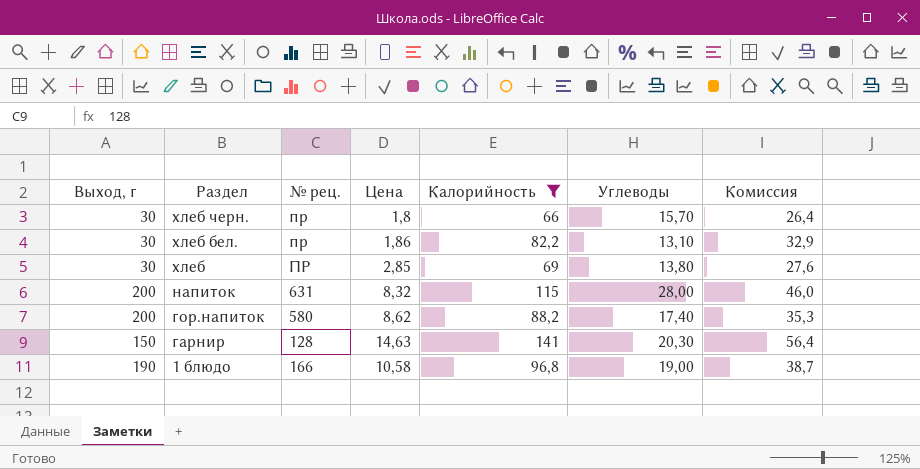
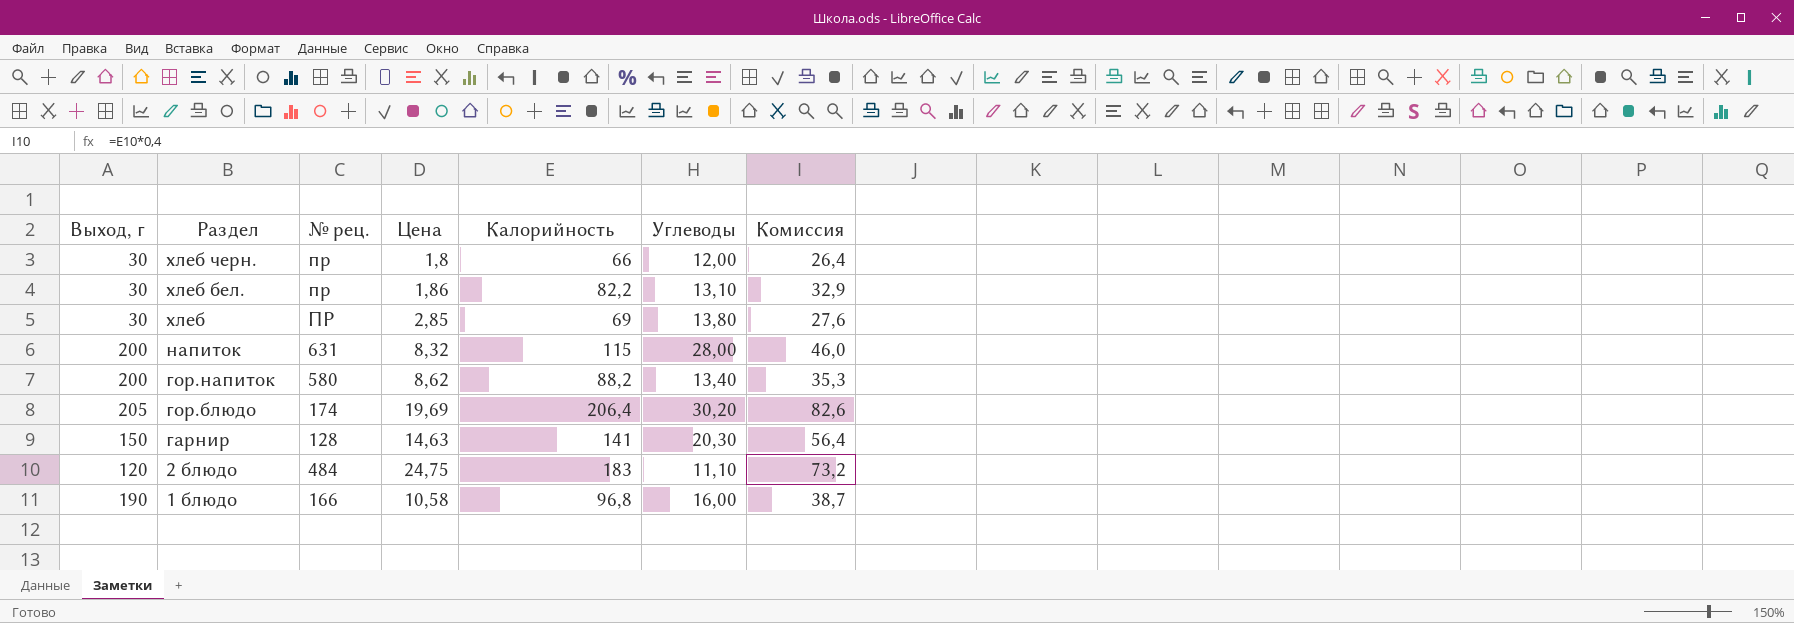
filter: Калорийность <= 141 -> none
хлеб черн. | Углеводы: 15,70 -> 12,00
гор.напиток | Углеводы: 17,40 -> 13,40
1 блюдо | Углеводы: 19,00 -> 16,00

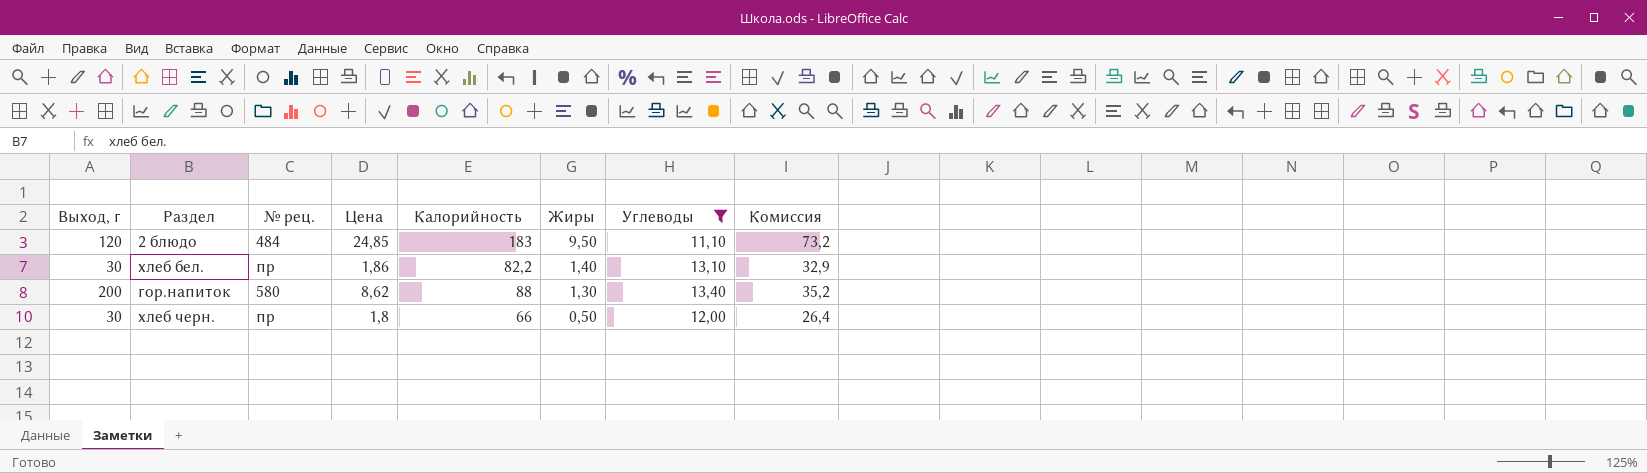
filter: none -> Углеводы <= 13,40
row order: Раздел descending -> Жиры descending
column Жиры | position: none -> 6
2 блюдо | Цена: 24,75 -> 24,85
гор.напиток | Калорийность: 88,2 -> 88
гор.напиток | Комиссия: 35,3 -> 35,2

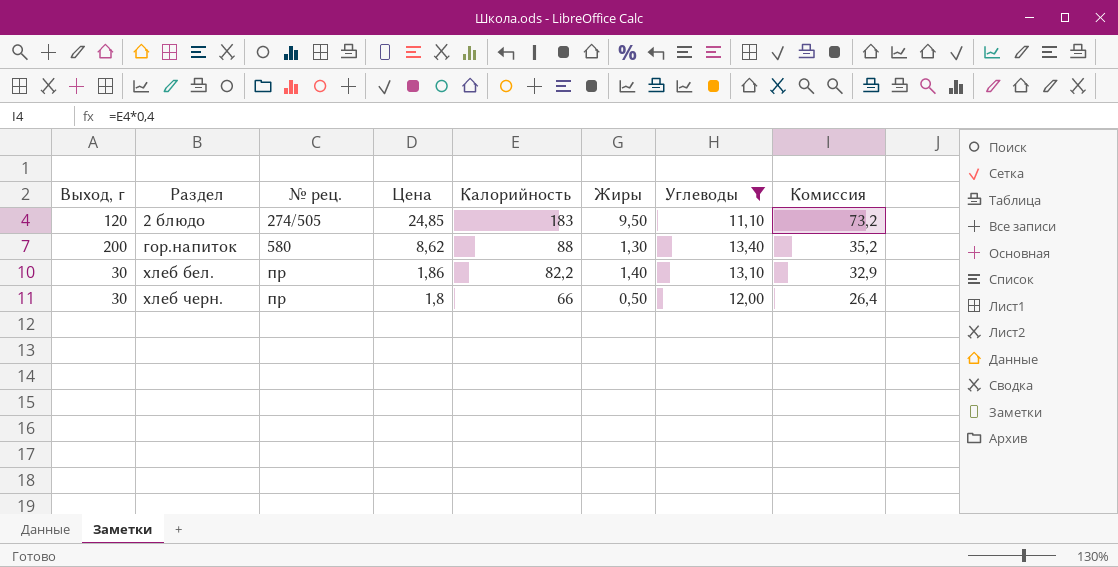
row order: Жиры descending -> Раздел ascending
2 блюдо | № рец.: 484 -> 274/505

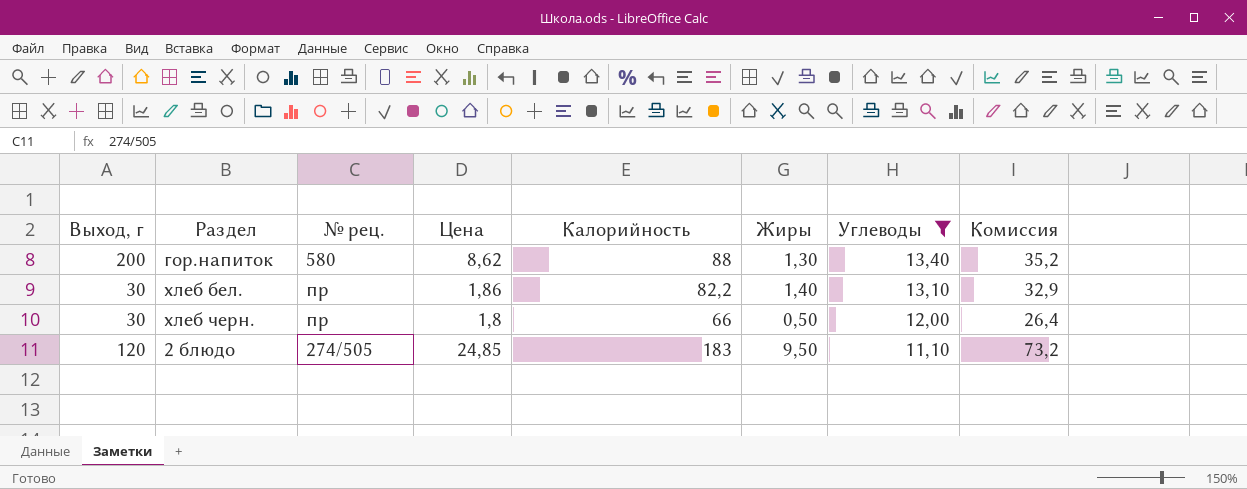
row order: Раздел ascending -> Углеводы descending

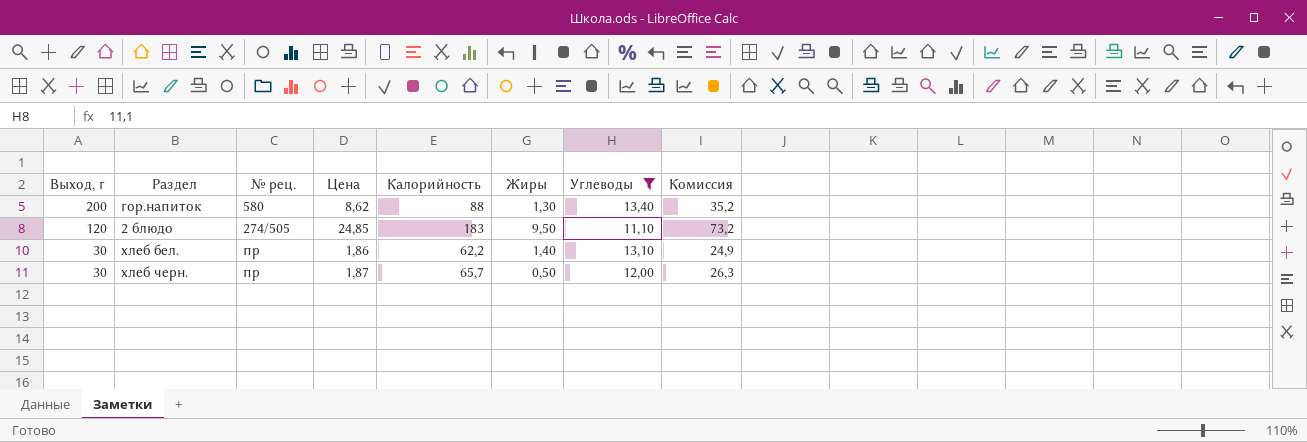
row order: Углеводы descending -> Выход, г descending
хлеб бел. | Калорийность: 82,2 -> 62,2
хлеб бел. | Комиссия: 32,9 -> 24,9
хлеб черн. | Цена: 1,8 -> 1,87
хлеб черн. | Калорийность: 66 -> 65,7
хлеб черн. | Комиссия: 26,4 -> 26,3

